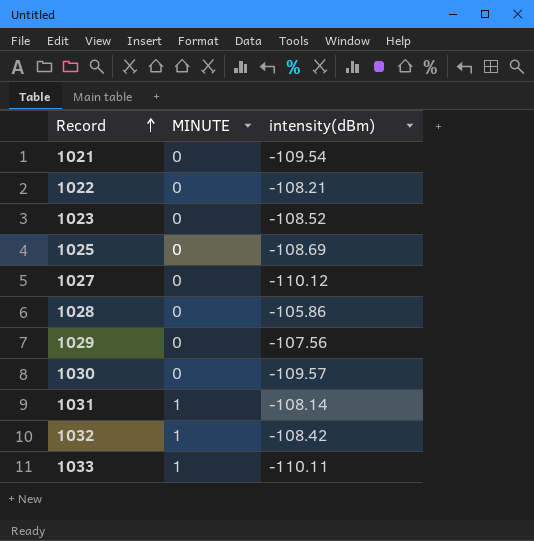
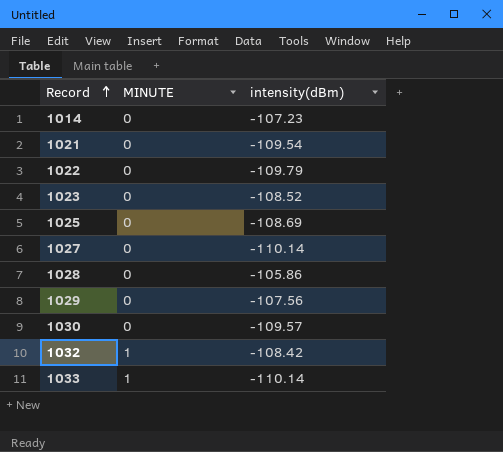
row 1031: 1 | -108.14 -> none
row 1014: none -> 0 | -107.23
1022 | intensity(dBm): -108.21 -> -109.79
1027 | intensity(dBm): -110.12 -> -110.14
1033 | intensity(dBm): -110.11 -> -110.14

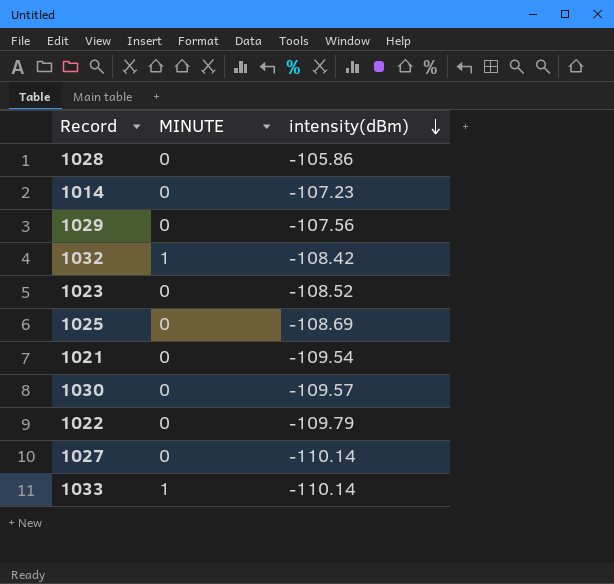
row order: Record ascending -> intensity(dBm) descending

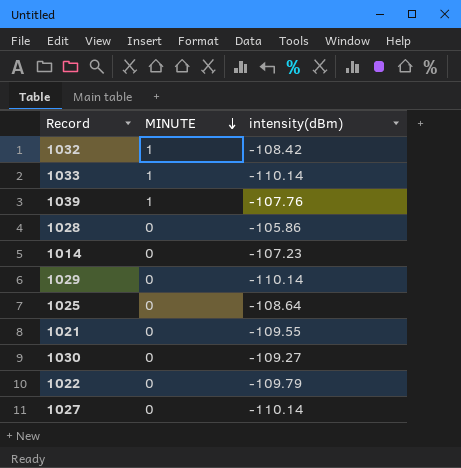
row order: intensity(dBm) descending -> MINUTE descending
row 1023: 0 | -108.52 -> none
row 1039: none -> 1 | -107.76
1029 | intensity(dBm): -107.56 -> -110.14
1025 | intensity(dBm): -108.69 -> -108.64
1021 | intensity(dBm): -109.54 -> -109.55
1030 | intensity(dBm): -109.57 -> -109.27

